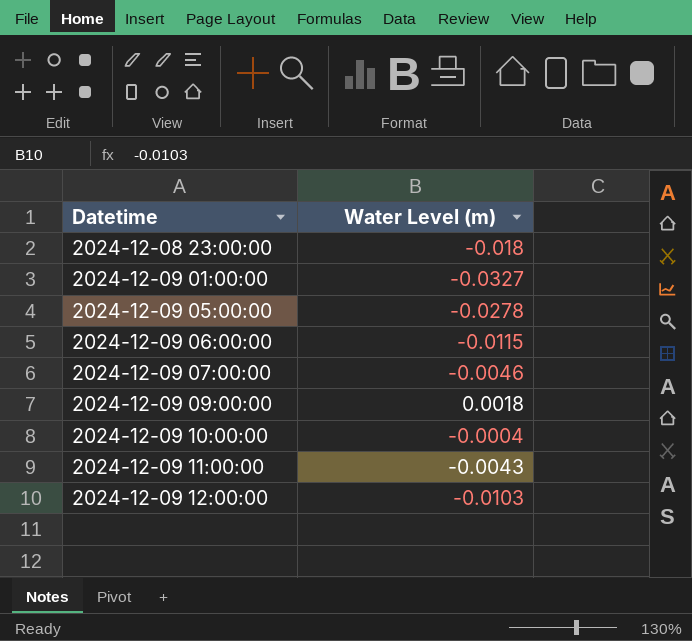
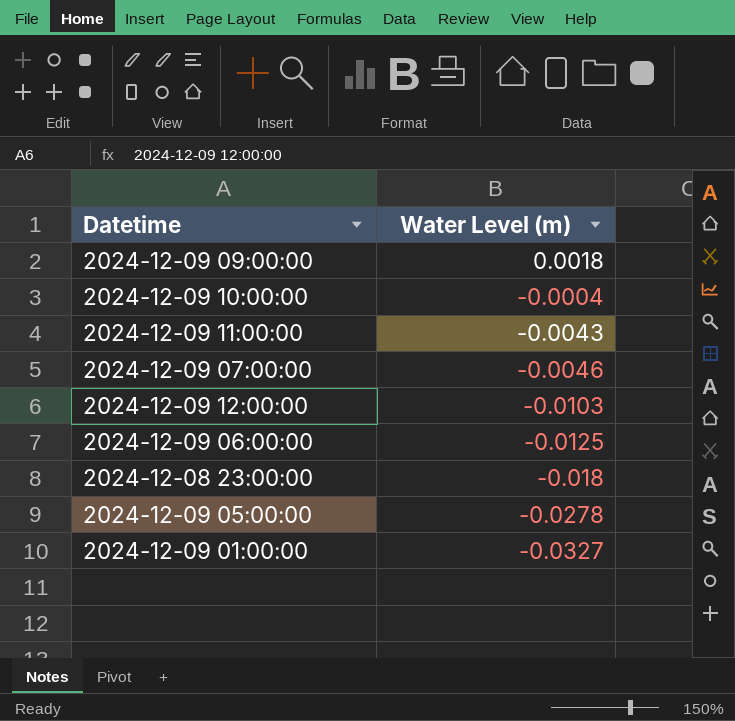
row order: Datetime ascending -> Water Level (m) descending
2024-12-09 06:00:00 | Water Level (m): -0.0115 -> -0.0125

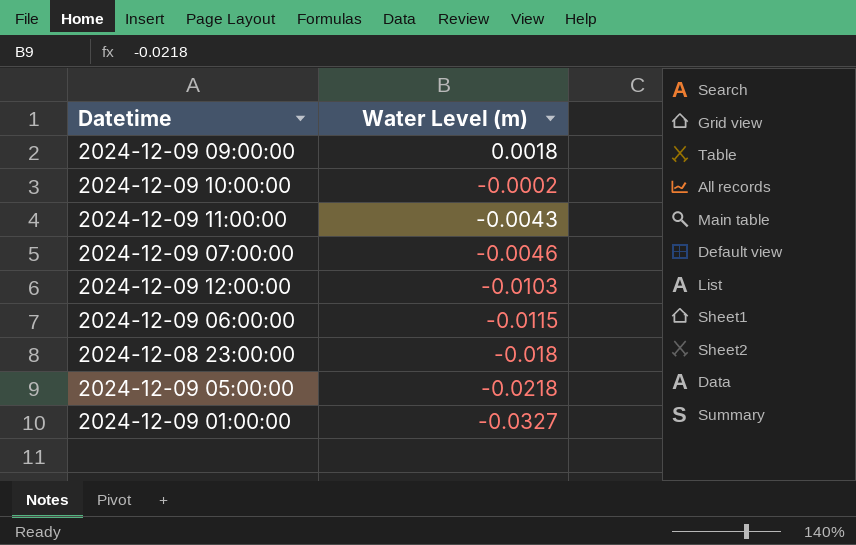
2024-12-09 10:00:00 | Water Level (m): -0.0004 -> -0.0002
2024-12-09 06:00:00 | Water Level (m): -0.0125 -> -0.0115
2024-12-09 05:00:00 | Water Level (m): -0.0278 -> -0.0218

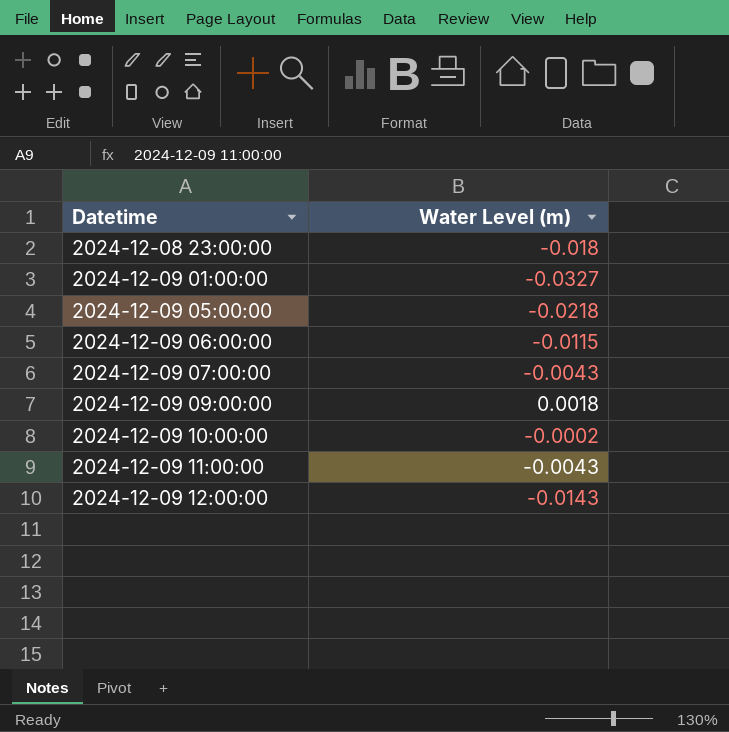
row order: Water Level (m) descending -> Datetime ascending
2024-12-09 07:00:00 | Water Level (m): -0.0046 -> -0.0043
2024-12-09 12:00:00 | Water Level (m): -0.0103 -> -0.0143

